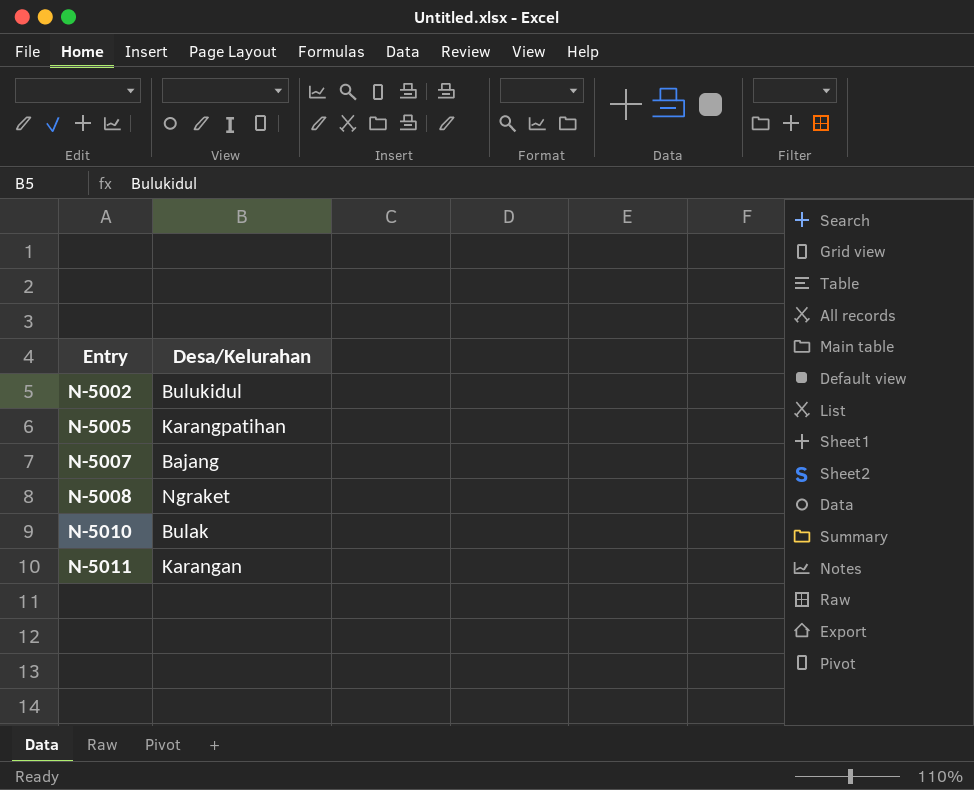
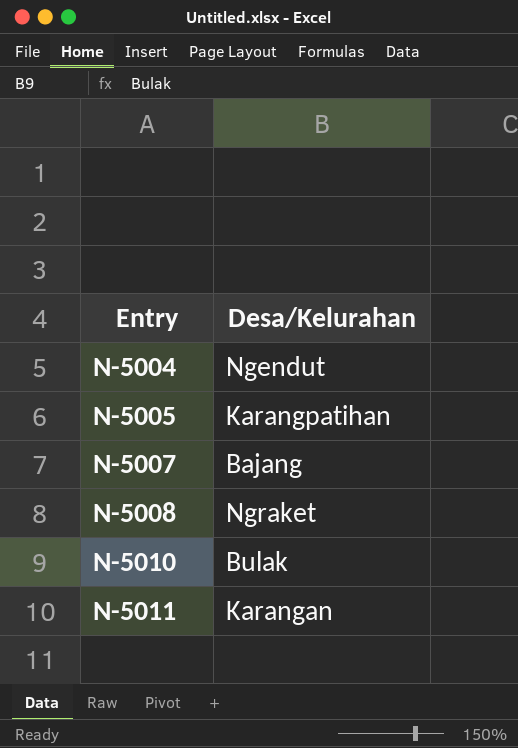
row N-5002: Bulukidul -> none
row N-5004: none -> Ngendut

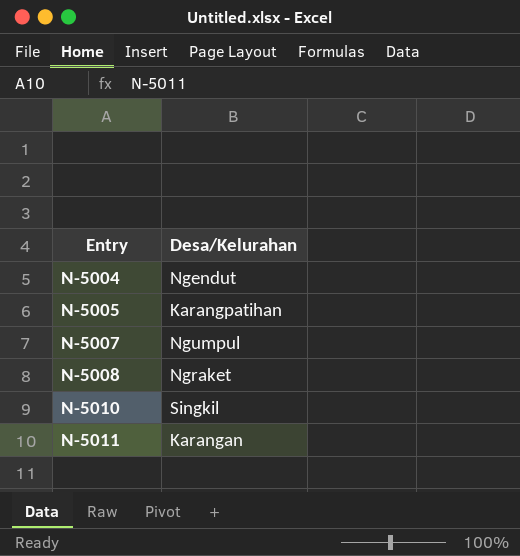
N-5007 | Desa/Kelurahan: Bajang -> Ngumpul
N-5010 | Desa/Kelurahan: Bulak -> Singkil

